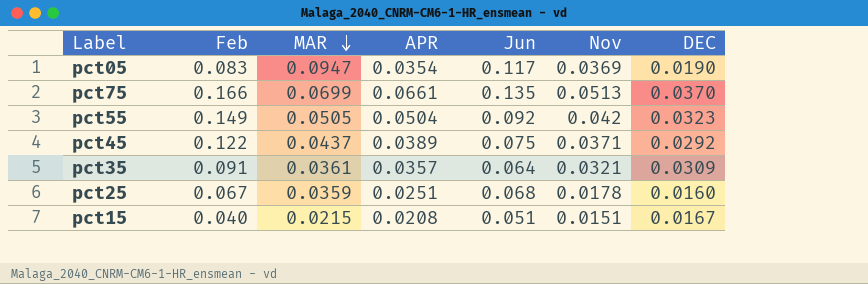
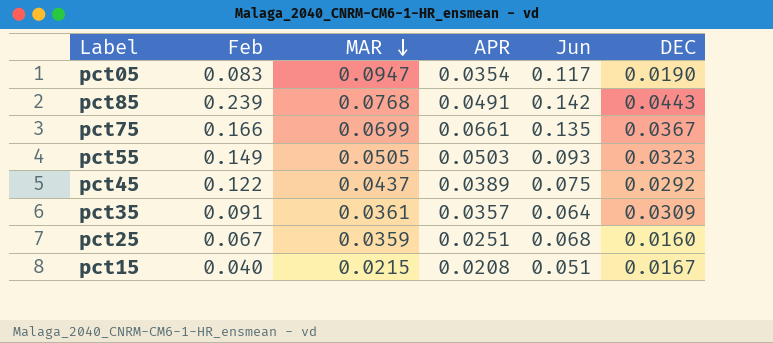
column Nov | position: 6 -> none
row pct85: none -> 0.239 | 0.0768 | 0.0491 | 0.142 | 0.0443
pct75 | DEC: 0.0370 -> 0.0367
pct55 | APR: 0.0504 -> 0.0503
pct55 | Jun: 0.092 -> 0.093

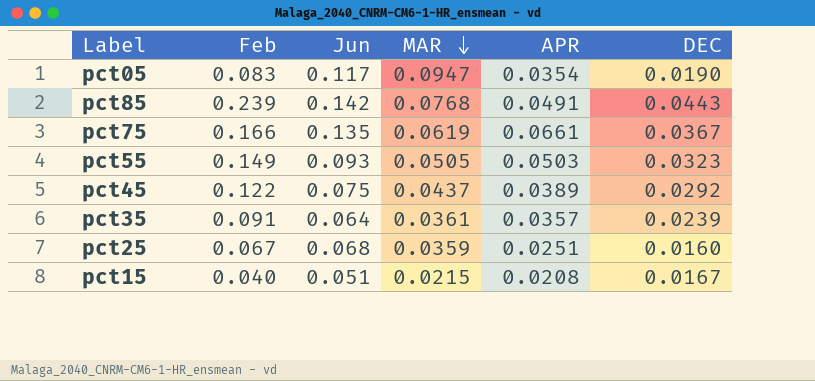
column Jun | position: 5 -> 3
pct75 | MAR: 0.0699 -> 0.0619
pct35 | DEC: 0.0309 -> 0.0239

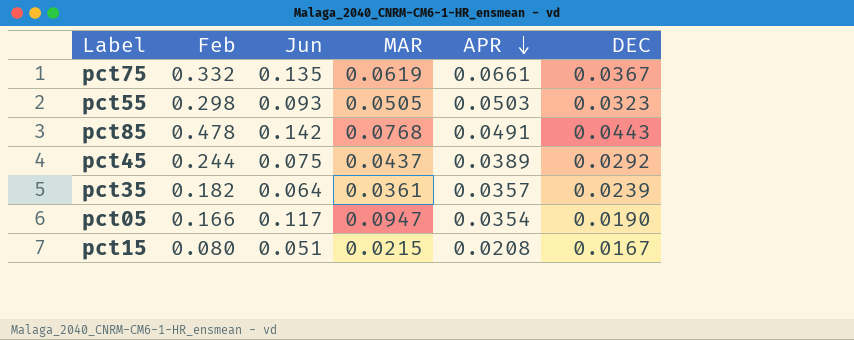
row order: MAR descending -> APR descending
row pct25: 0.067 | 0.068 | 0.0359 | 0.0251 | 0.0160 -> none
pct75 | Feb: 0.166 -> 0.332
pct55 | Feb: 0.149 -> 0.298
pct85 | Feb: 0.239 -> 0.478
pct45 | Feb: 0.122 -> 0.244
pct35 | Feb: 0.091 -> 0.182
pct05 | Feb: 0.083 -> 0.166
pct15 | Feb: 0.040 -> 0.080

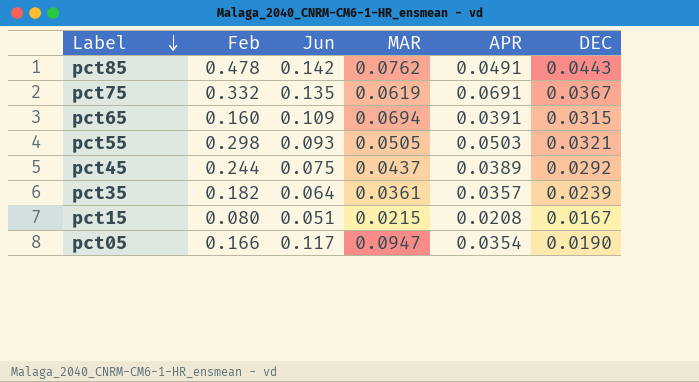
row order: APR descending -> Label descending
pct85 | MAR: 0.0768 -> 0.0762
pct75 | APR: 0.0661 -> 0.0691
row pct65: none -> 0.160 | 0.109 | 0.0694 | 0.0391 | 0.0315
pct55 | DEC: 0.0323 -> 0.0321

